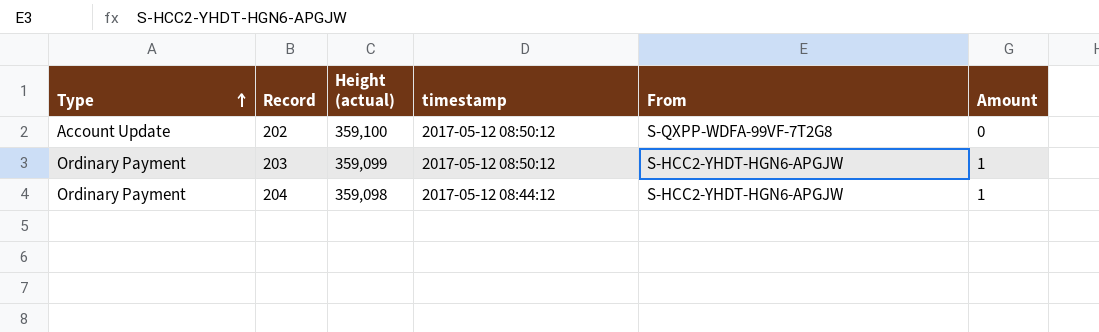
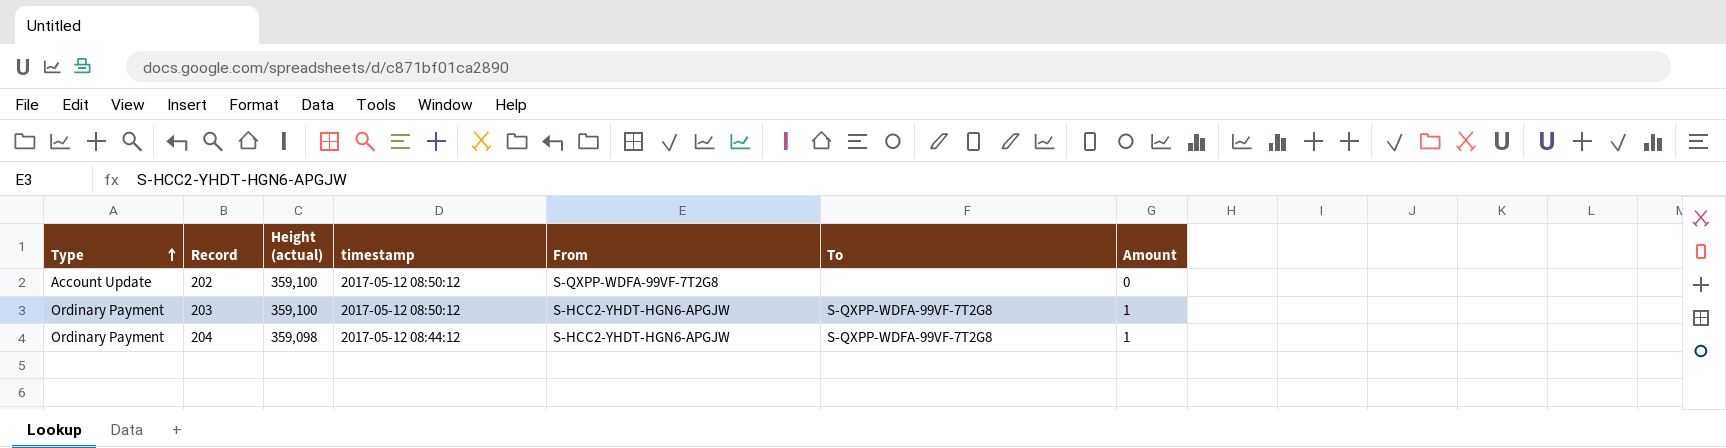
column To | position: none -> 6
203 | Height (actual): 359,099 -> 359,100

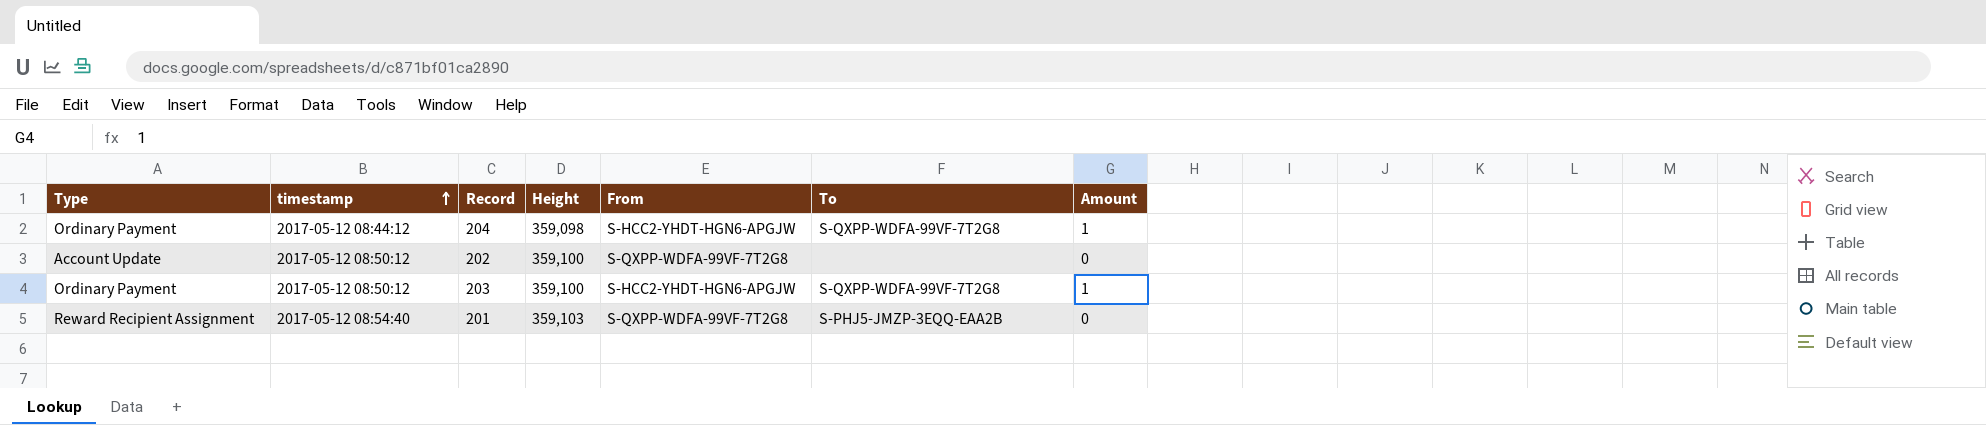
row order: Type ascending -> timestamp ascending
column timestamp | position: 4 -> 2
column name: Height (actual) -> Height
row 201: none -> Reward Recipient Assignment | 2017-05-12 08:54:40 | 359,103 | S-QXPP-WDFA-99VF-7T2G8 | S-PHJ5-JMZP-3EQQ-EAA2B | 0

